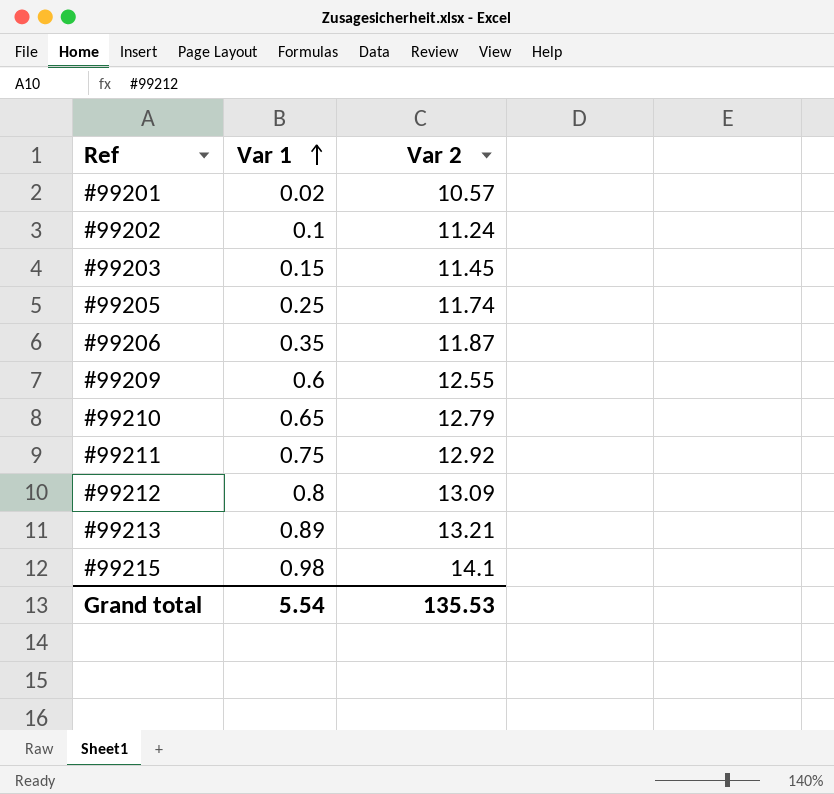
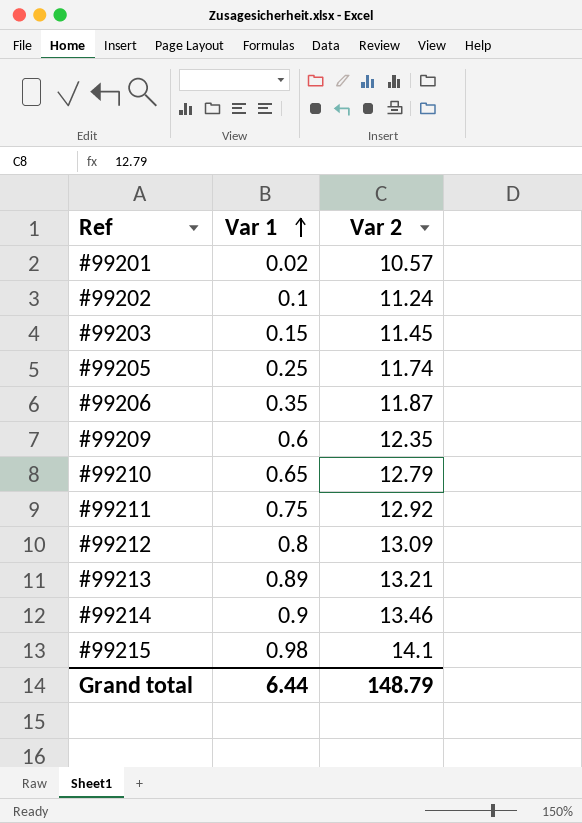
#99209 | Var 2: 12.55 -> 12.35
row #99214: none -> 0.9 | 13.46
Grand total | Var 1: 5.54 -> 6.44
Grand total | Var 2: 135.53 -> 148.79

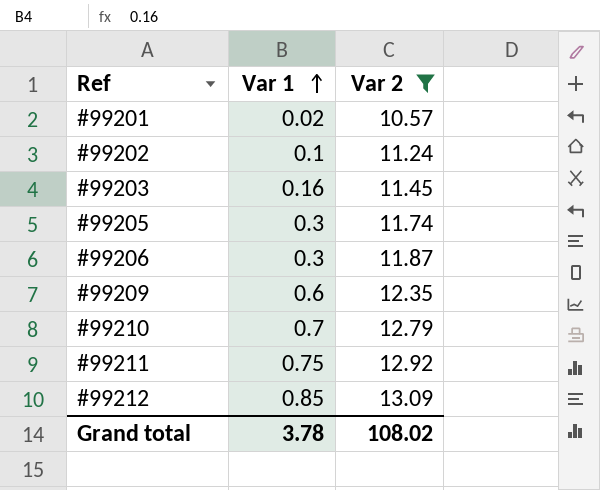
filter: none -> Var 2 <= 13.09
#99203 | Var 1: 0.15 -> 0.16
#99205 | Var 1: 0.25 -> 0.3
#99206 | Var 1: 0.35 -> 0.3
#99210 | Var 1: 0.65 -> 0.7
#99212 | Var 1: 0.8 -> 0.85
Grand total | Var 1: 6.44 -> 3.78
Grand total | Var 2: 148.79 -> 108.02

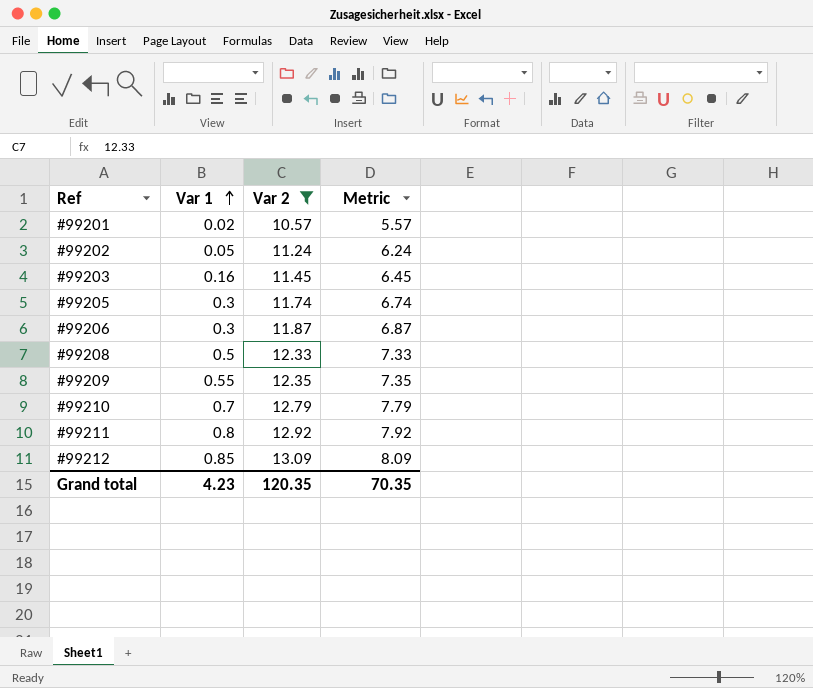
column Metric | formula: none -> [Var 2] - 5
#99202 | Var 1: 0.1 -> 0.05
row #99208: none -> 0.5 | 12.33 | 7.33
#99209 | Var 1: 0.6 -> 0.55
#99211 | Var 1: 0.75 -> 0.8
Grand total | Var 1: 3.78 -> 4.23
Grand total | Var 2: 108.02 -> 120.35

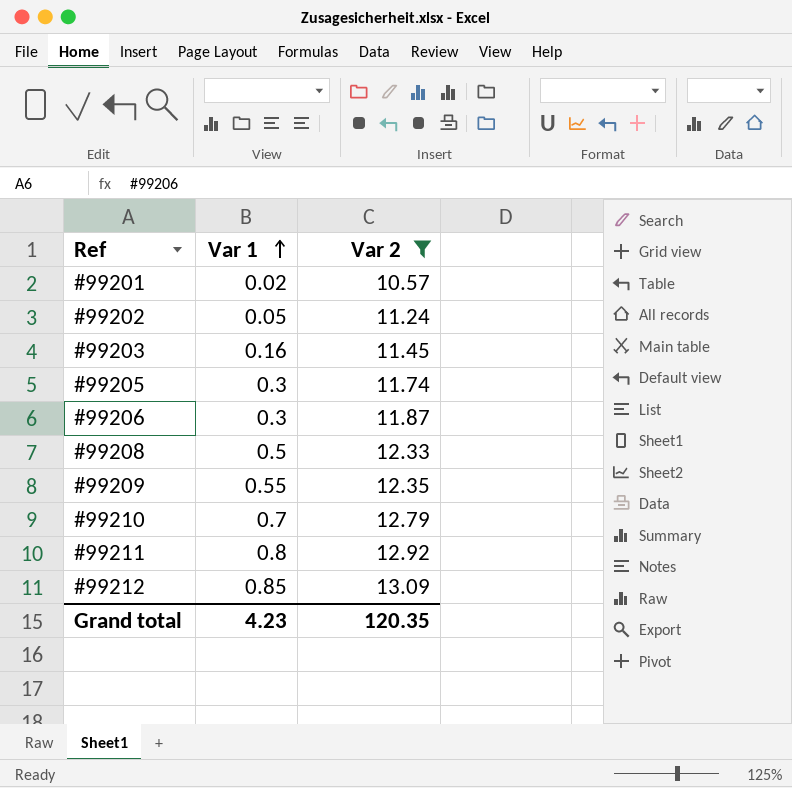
column Metric | formula: [Var 2] - 5 -> none

